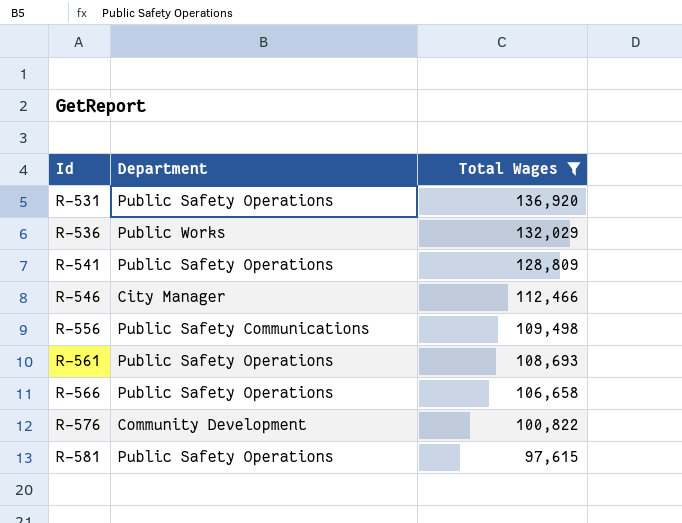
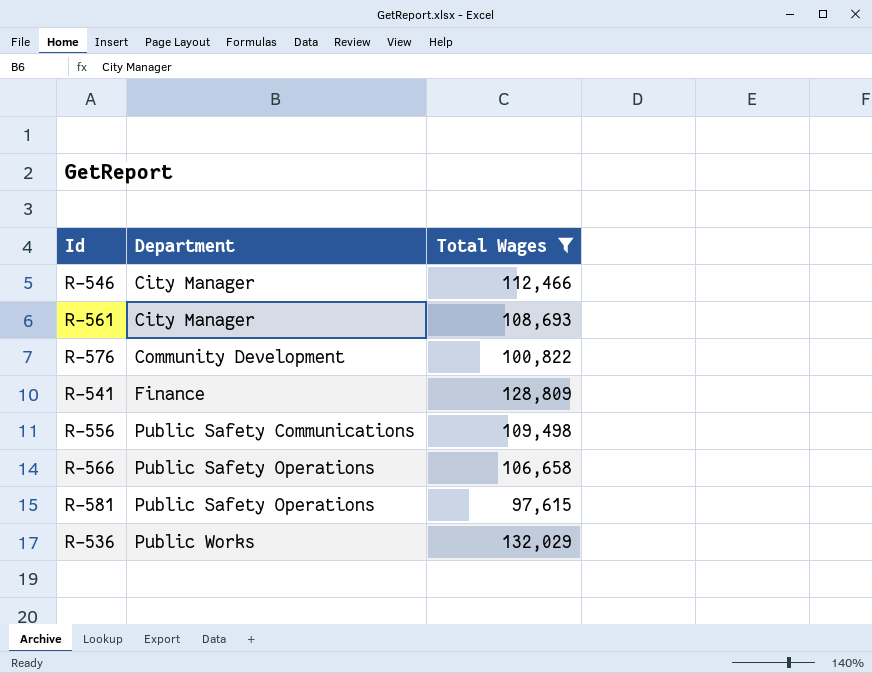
row order: Id ascending -> Department ascending
row R-531: Public Safety Operations | 136,920 -> none
R-561 | Department: Public Safety Operations -> City Manager
R-541 | Department: Public Safety Operations -> Finance

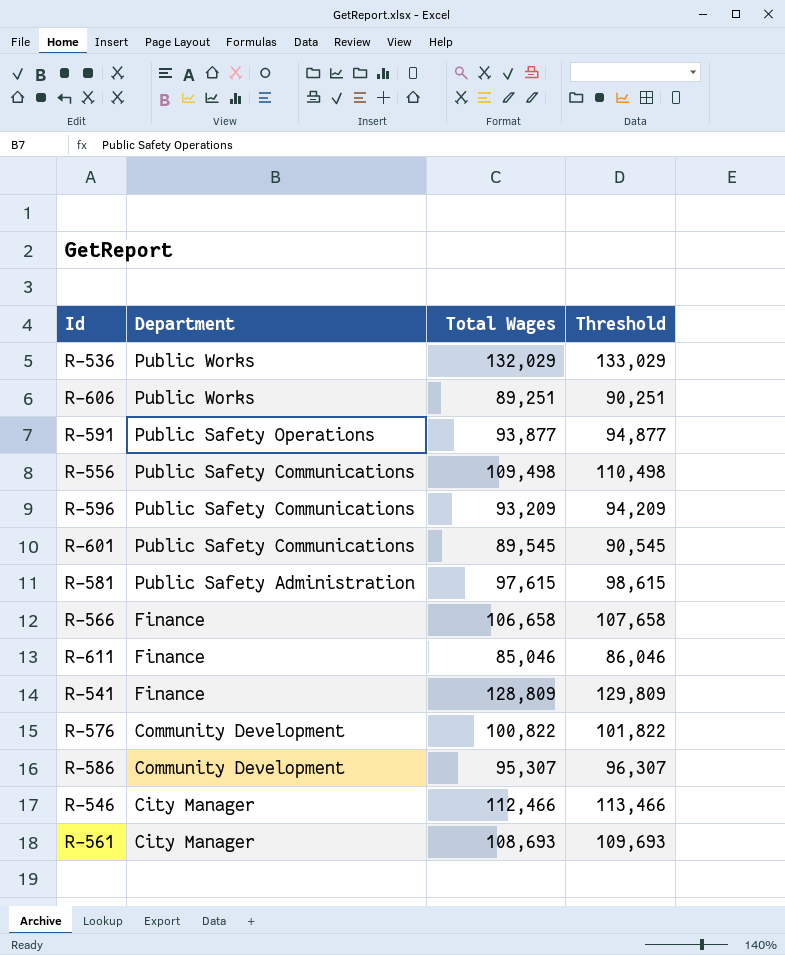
filter: Total Wages >= 97,615 -> none
row order: Department ascending -> Department descending
column Threshold | formula: none -> [Total Wages] + 1000
R-581 | Department: Public Safety Operations -> Public Safety Administration
R-566 | Department: Public Safety Operations -> Finance

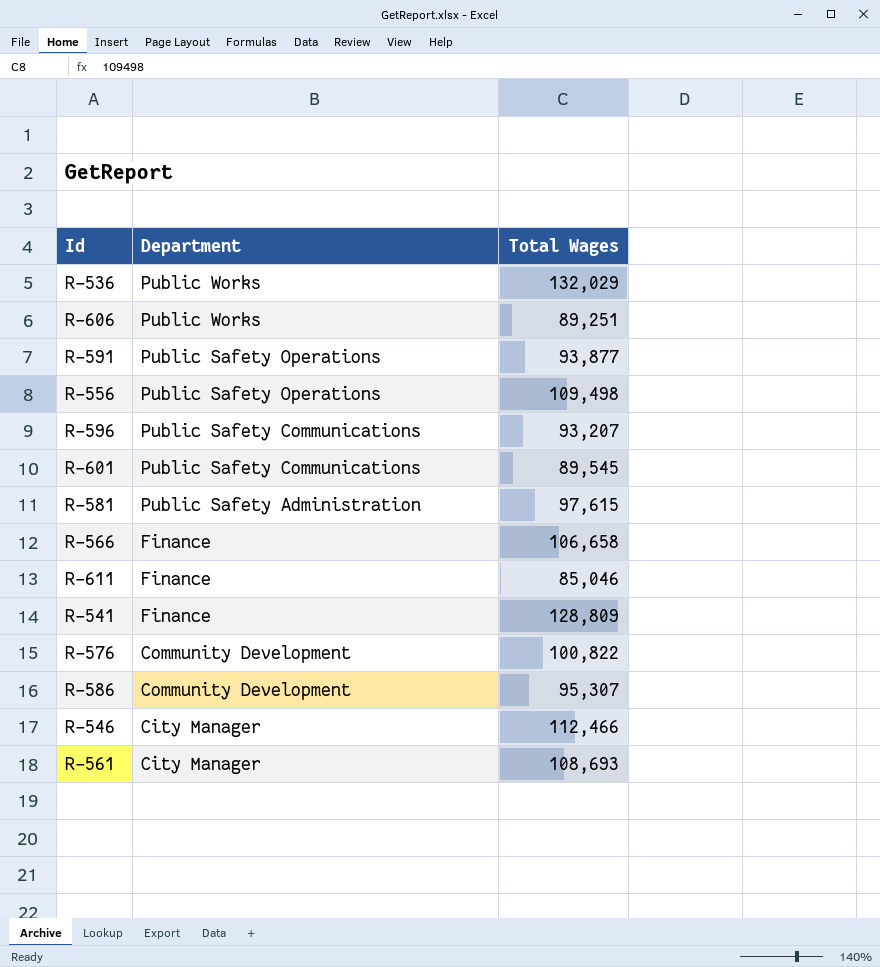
column Threshold | formula: [Total Wages] + 1000 -> none
R-556 | Department: Public Safety Communications -> Public Safety Operations
R-596 | Total Wages: 93,209 -> 93,207

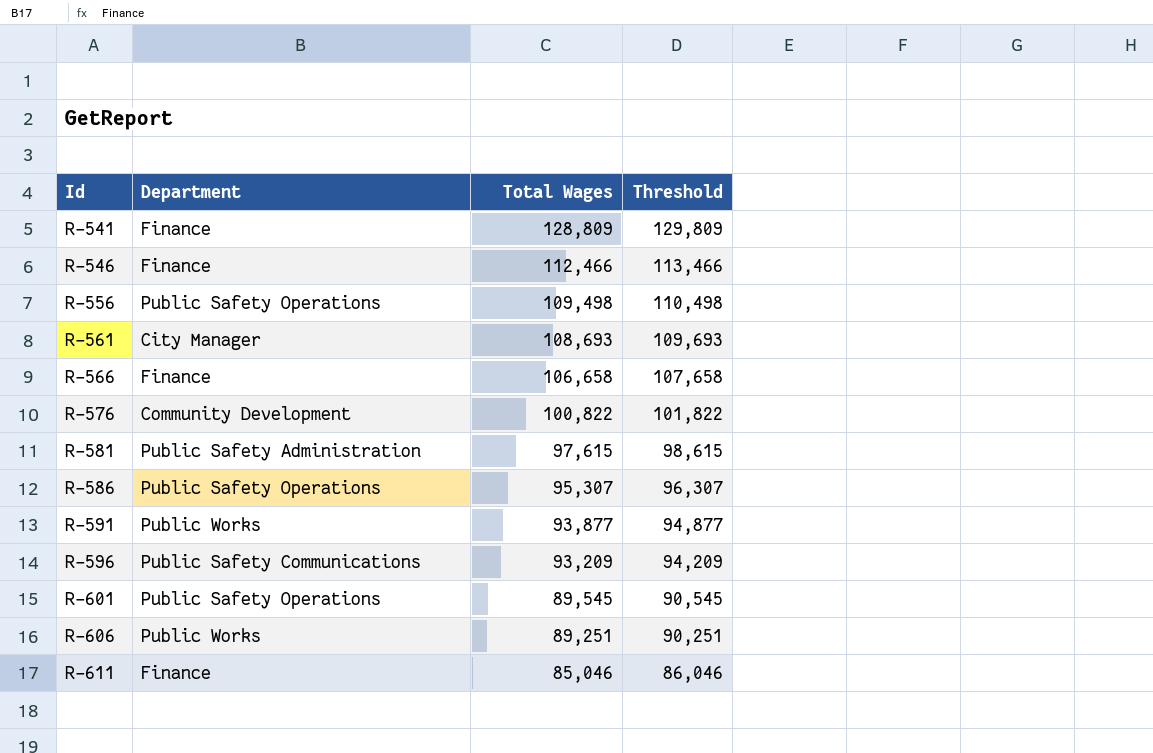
row order: Department descending -> Id ascending
column Threshold | formula: none -> [Total Wages] + 1000
row R-536: Public Works | 132,029 -> none
R-546 | Department: City Manager -> Finance
R-586 | Department: Community Development -> Public Safety Operations
R-591 | Department: Public Safety Operations -> Public Works
R-596 | Total Wages: 93,207 -> 93,209
R-601 | Department: Public Safety Communications -> Public Safety Operations

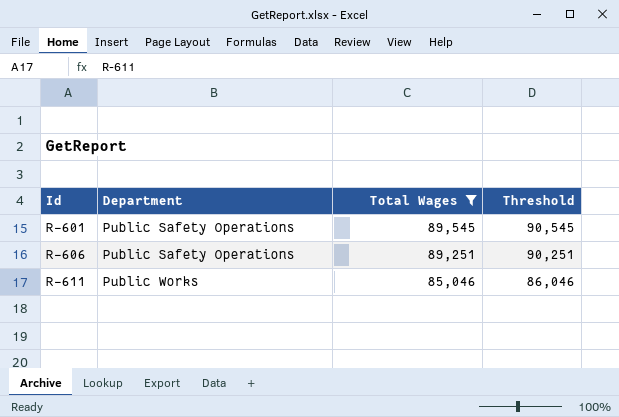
filter: none -> Total Wages <= 89,545
R-606 | Department: Public Works -> Public Safety Operations
R-611 | Department: Finance -> Public Works

